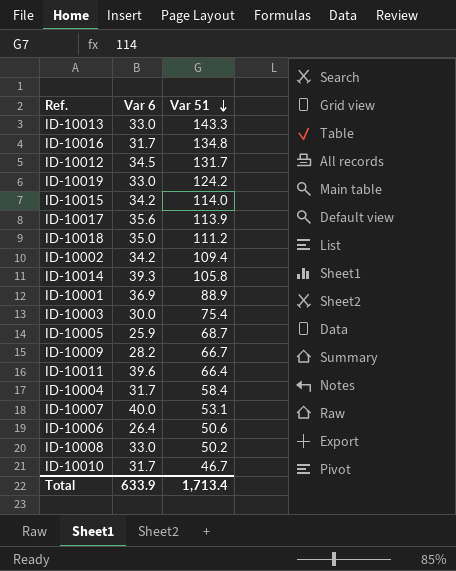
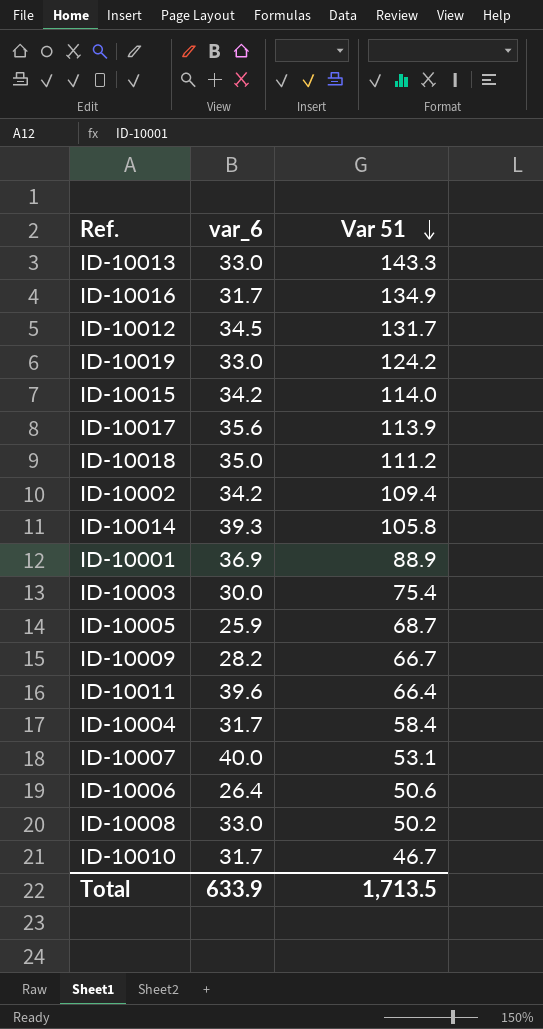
column name: Var 6 -> var_6
ID-10016 | Var 51: 134.8 -> 134.9
Total | Var 51: 1,713.4 -> 1,713.5

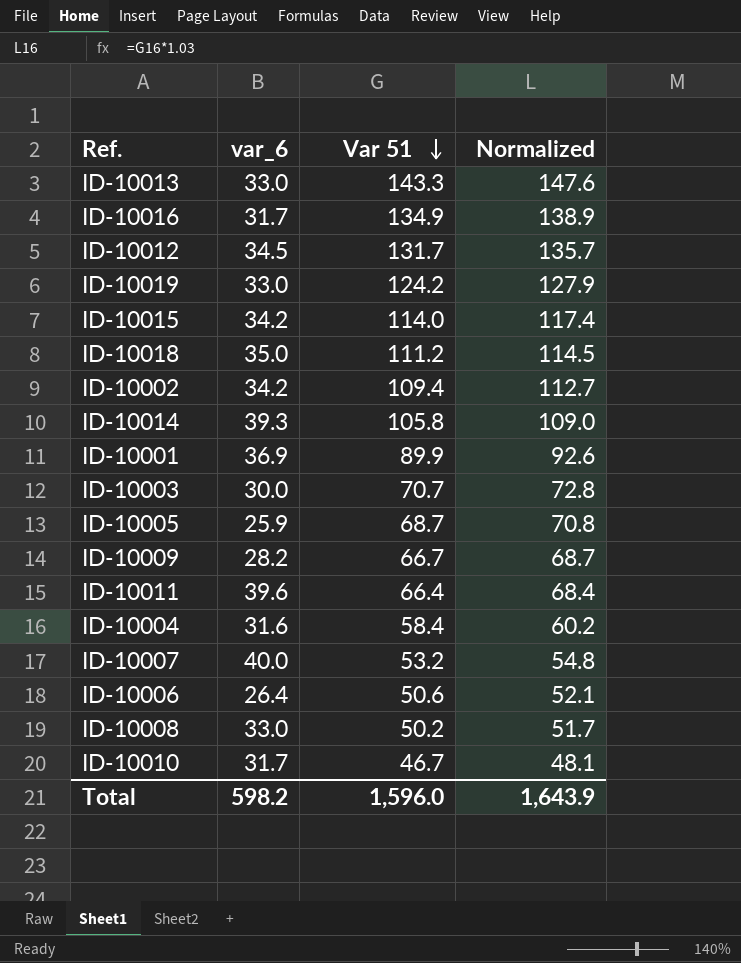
column Normalized | formula: none -> [Var 51] * 1.03
row ID-10017: 35.6 | 113.9 -> none
ID-10001 | Var 51: 88.9 -> 89.9
ID-10003 | Var 51: 75.4 -> 70.7
ID-10004 | var_6: 31.7 -> 31.6
ID-10007 | Var 51: 53.1 -> 53.2
Total | var_6: 633.9 -> 598.2
Total | Var 51: 1,713.5 -> 1,596.0

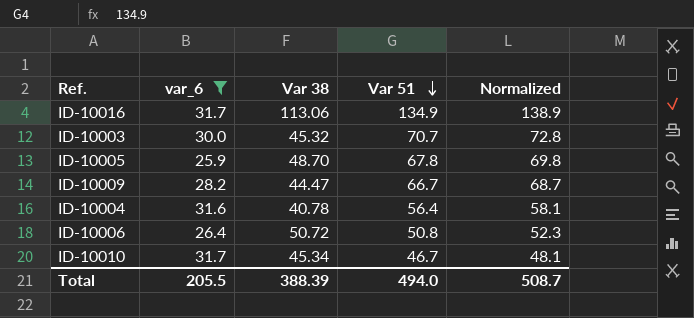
filter: none -> var_6 <= 31.7
column Var 38 | position: none -> 3
ID-10005 | Var 51: 68.7 -> 67.8
ID-10005 | Normalized: 70.8 -> 69.8
ID-10004 | Var 51: 58.4 -> 56.4
ID-10004 | Normalized: 60.2 -> 58.1
ID-10006 | Var 51: 50.6 -> 50.8
ID-10006 | Normalized: 52.1 -> 52.3
Total | var_6: 598.2 -> 205.5
Total | Var 51: 1,596.0 -> 494.0
Total | Normalized: 1,643.9 -> 508.7

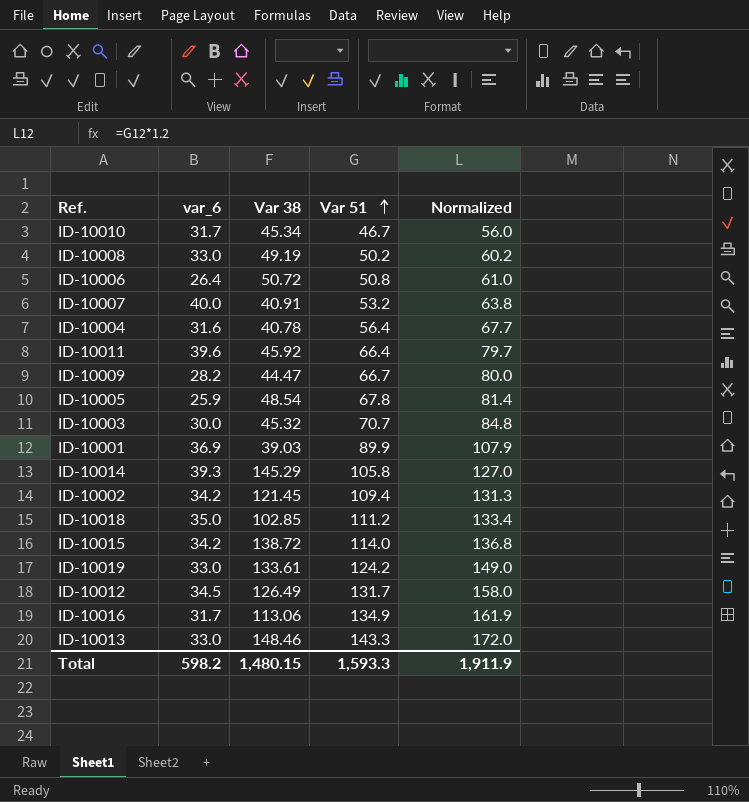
filter: var_6 <= 31.7 -> none
row order: Var 51 descending -> Var 51 ascending
column Normalized | formula: [Var 51] * 1.03 -> [Var 51] * 1.2
ID-10005 | Var 38: 48.70 -> 48.54
Total | var_6: 205.5 -> 598.2
Total | Var 38: 388.39 -> 1,480.15
Total | Var 51: 494.0 -> 1,593.3
Total | Normalized: 508.7 -> 1,911.9

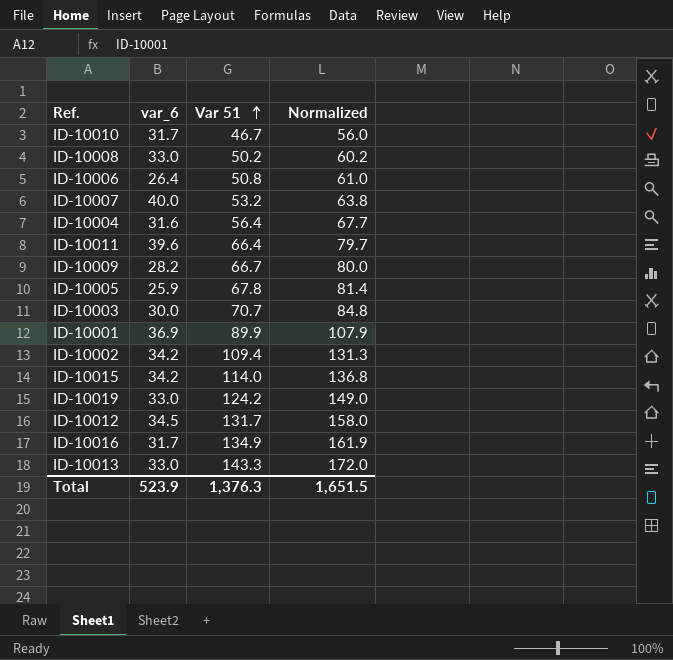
column Var 38 | position: 3 -> none
row ID-10014: 39.3 | 145.29 | 105.8 | 127.0 -> none
row ID-10018: 35.0 | 102.85 | 111.2 | 133.4 -> none
Total | var_6: 598.2 -> 523.9
Total | Var 51: 1,593.3 -> 1,376.3
Total | Normalized: 1,911.9 -> 1,651.5

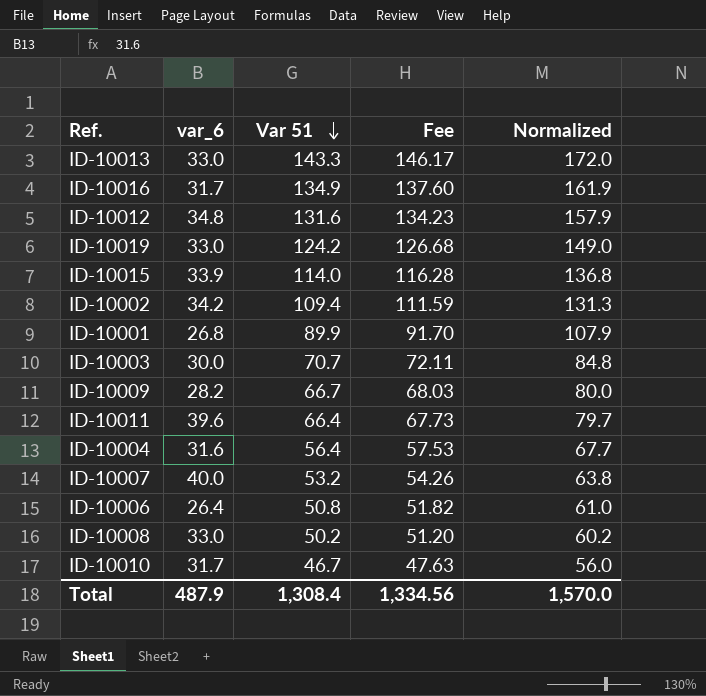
row order: Var 51 ascending -> Var 51 descending
column Fee | formula: none -> [Var 51] * 1.02
row ID-10005: 25.9 | 67.8 | 81.4 -> none
ID-10012 | var_6: 34.5 -> 34.8
ID-10012 | Var 51: 131.7 -> 131.6
ID-10012 | Normalized: 158.0 -> 157.9
ID-10015 | var_6: 34.2 -> 33.9
ID-10001 | var_6: 36.9 -> 26.8
Total | var_6: 523.9 -> 487.9
Total | Var 51: 1,376.3 -> 1,308.4
Total | Normalized: 1,651.5 -> 1,570.0

